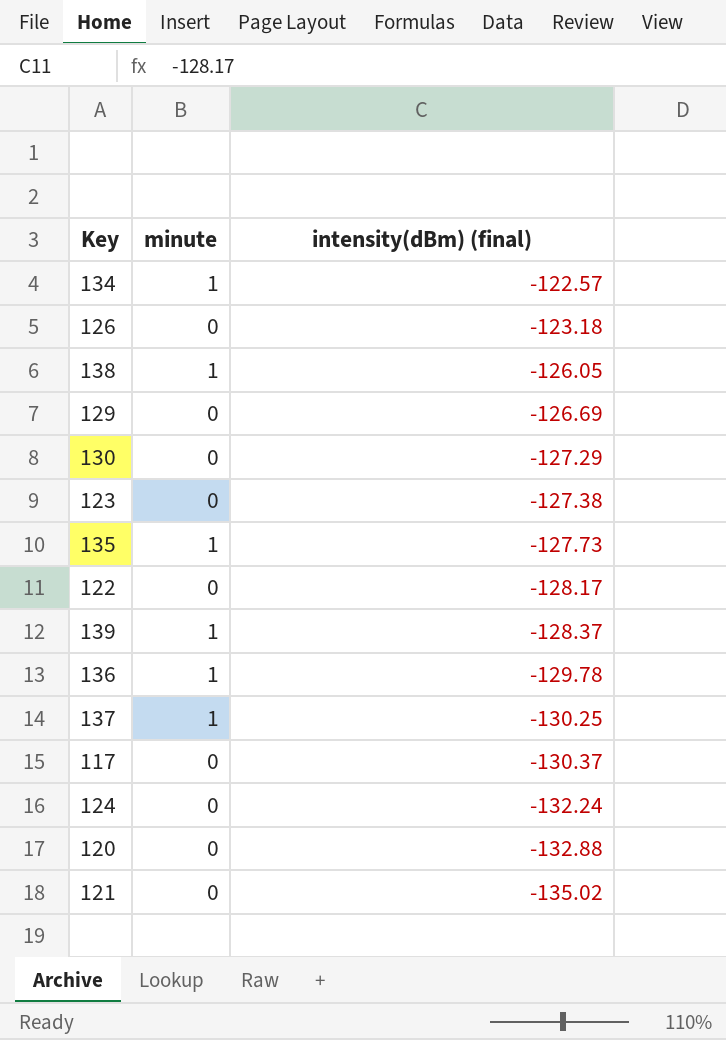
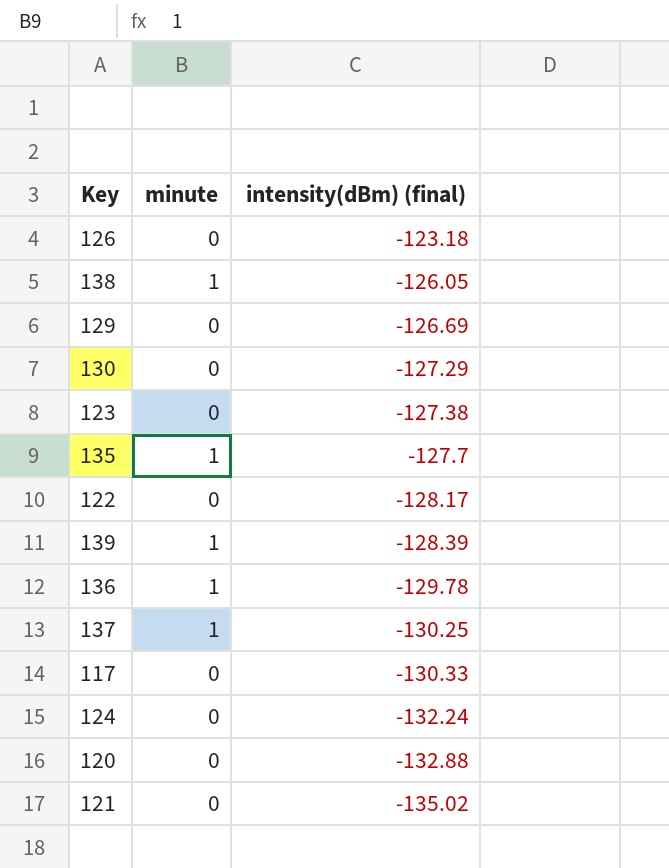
row 134: 1 | -122.57 -> none
135 | intensity(dBm) (final): -127.73 -> -127.7
139 | intensity(dBm) (final): -128.37 -> -128.39
117 | intensity(dBm) (final): -130.37 -> -130.33

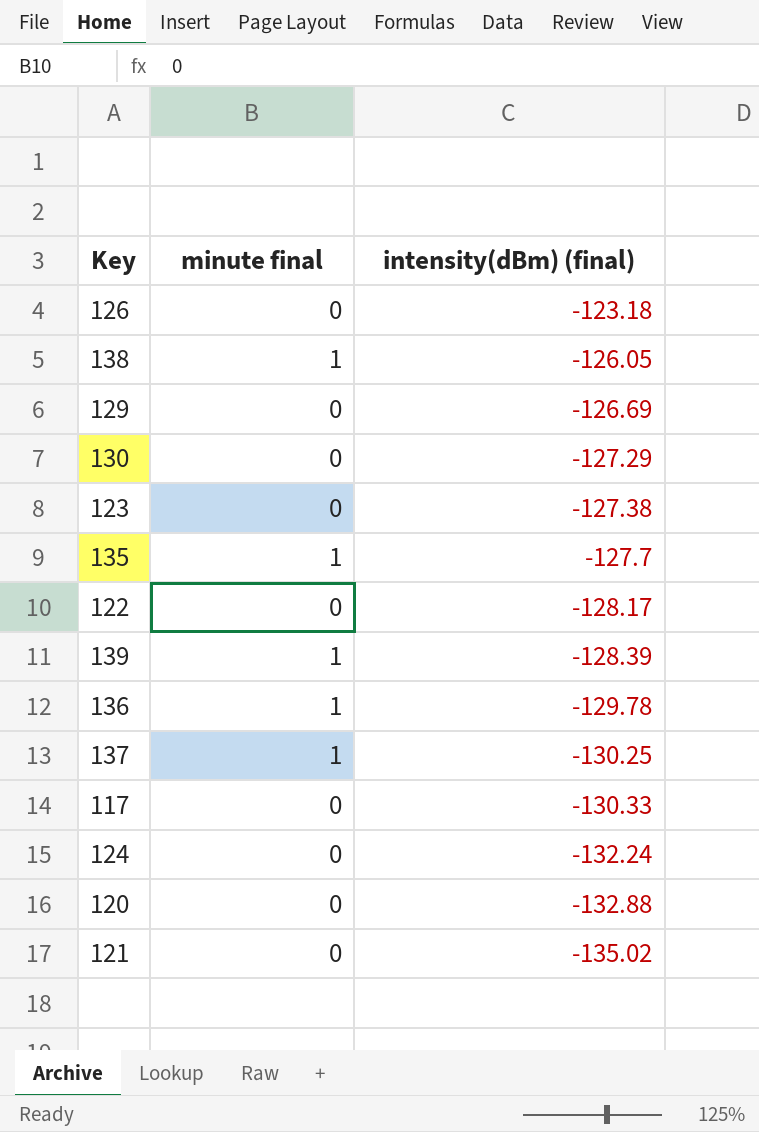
column name: minute -> minute final

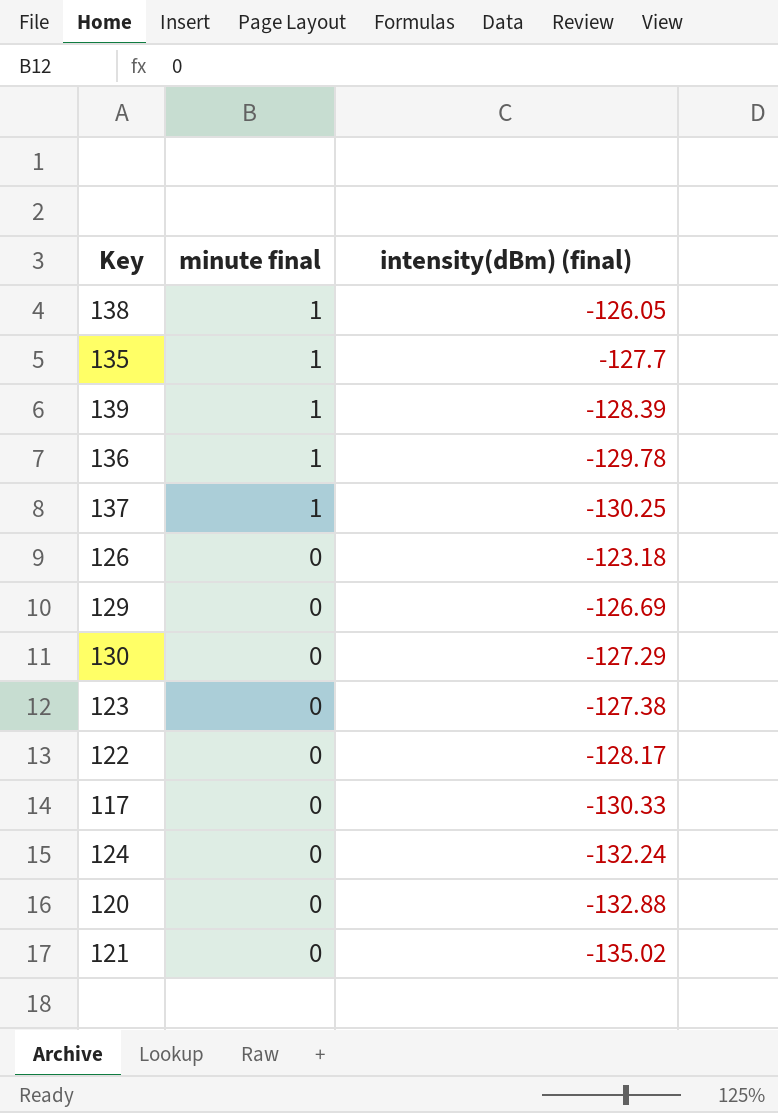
row order: intensity(dBm) (final) descending -> minute final descending

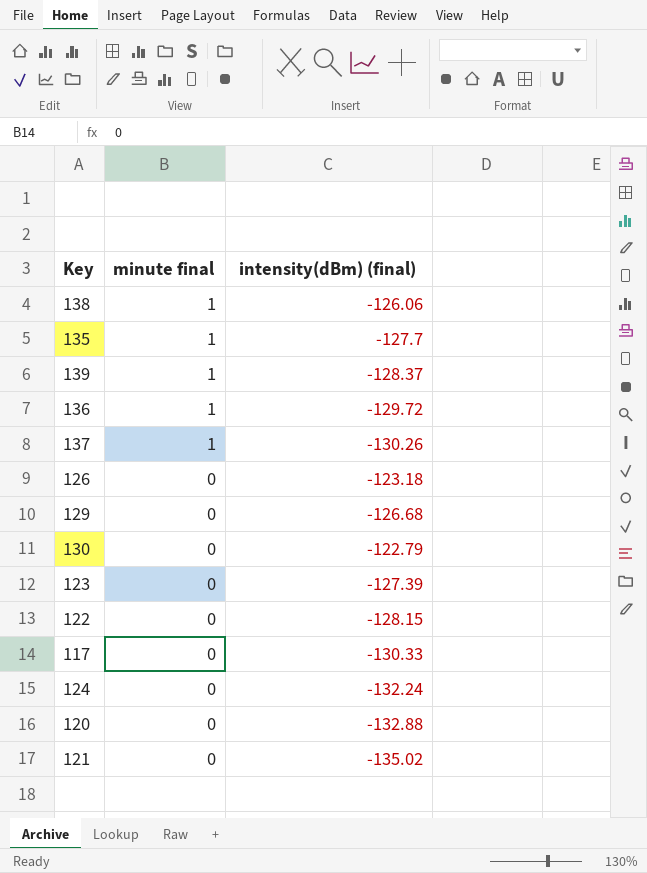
138 | intensity(dBm) (final): -126.05 -> -126.06
139 | intensity(dBm) (final): -128.39 -> -128.37
136 | intensity(dBm) (final): -129.78 -> -129.72
137 | intensity(dBm) (final): -130.25 -> -130.26
129 | intensity(dBm) (final): -126.69 -> -126.68
130 | intensity(dBm) (final): -127.29 -> -122.79
123 | intensity(dBm) (final): -127.38 -> -127.39
122 | intensity(dBm) (final): -128.17 -> -128.15

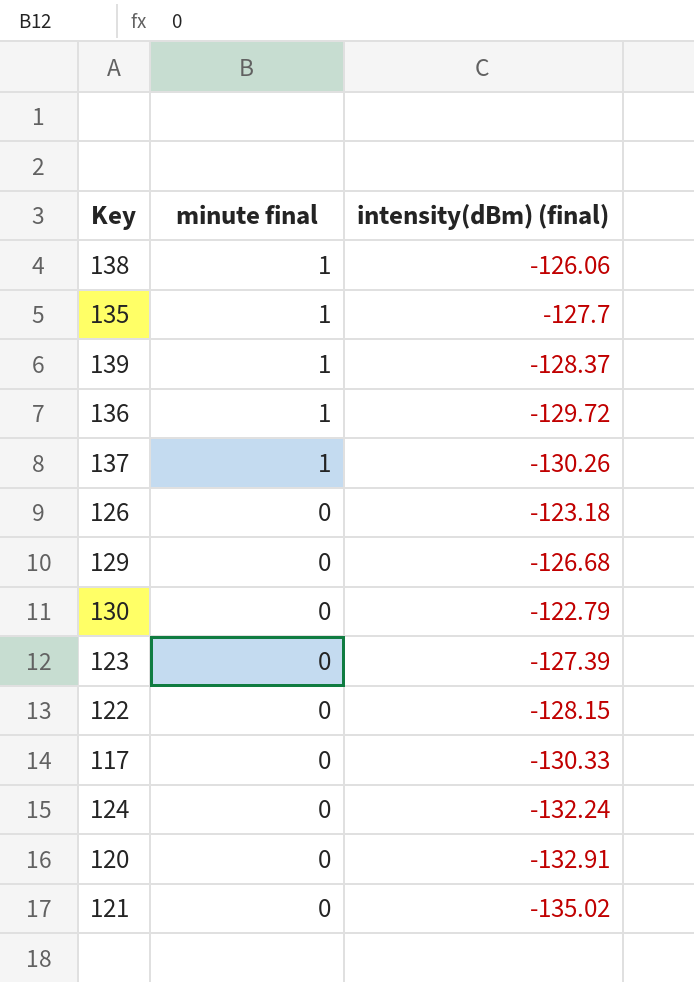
120 | intensity(dBm) (final): -132.88 -> -132.91

